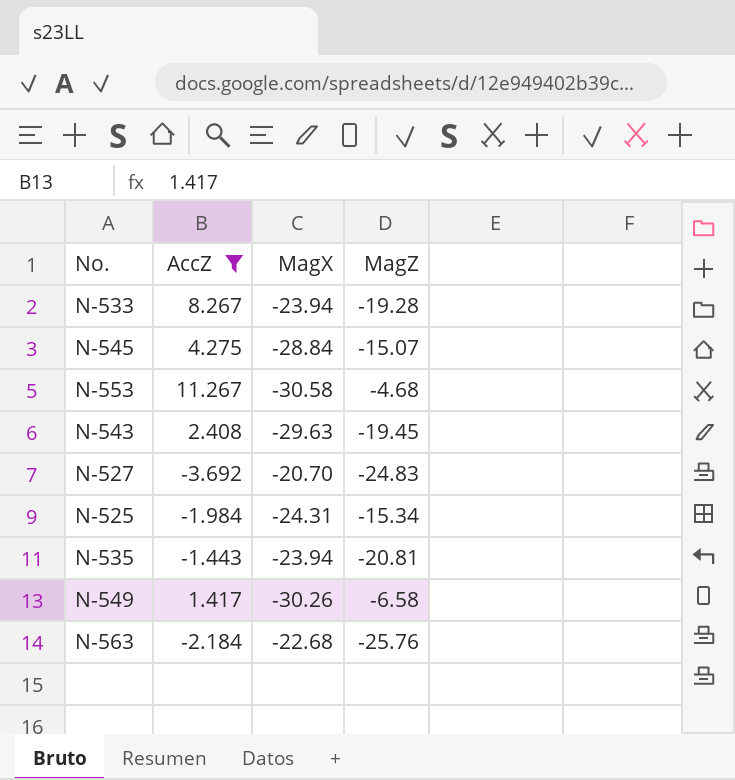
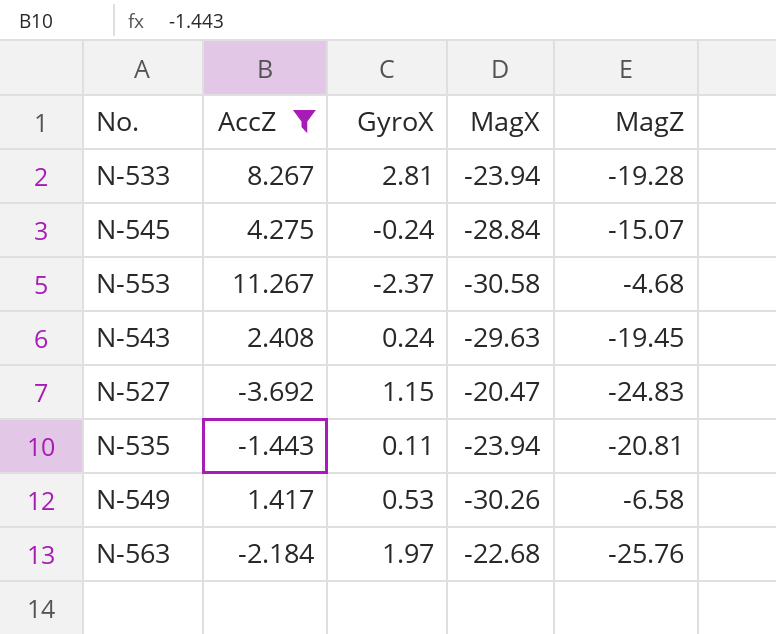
column GyroX | position: none -> 3
row N-525: -1.984 | -24.31 | -15.34 -> none
N-527 | MagX: -20.70 -> -20.47

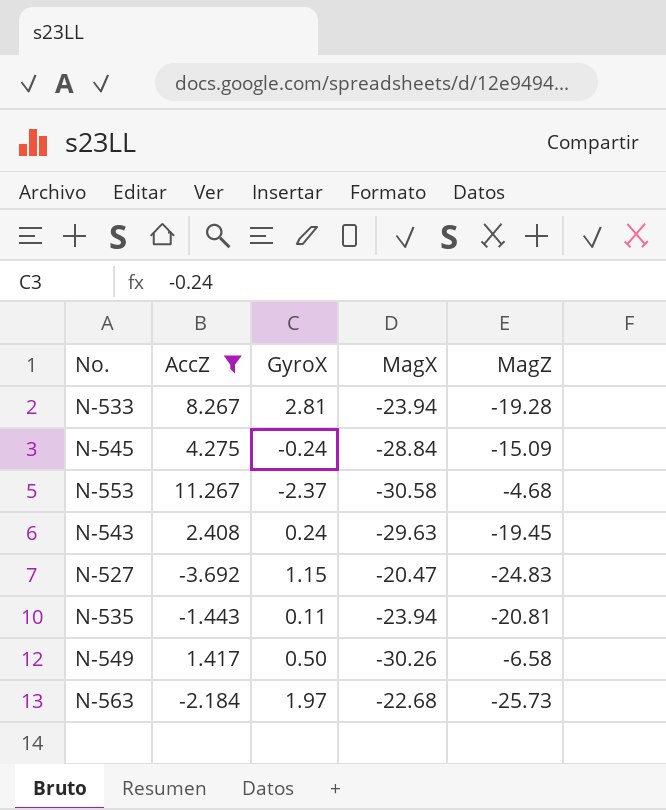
N-545 | MagZ: -15.07 -> -15.09
N-549 | GyroX: 0.53 -> 0.50
N-563 | MagZ: -25.76 -> -25.73

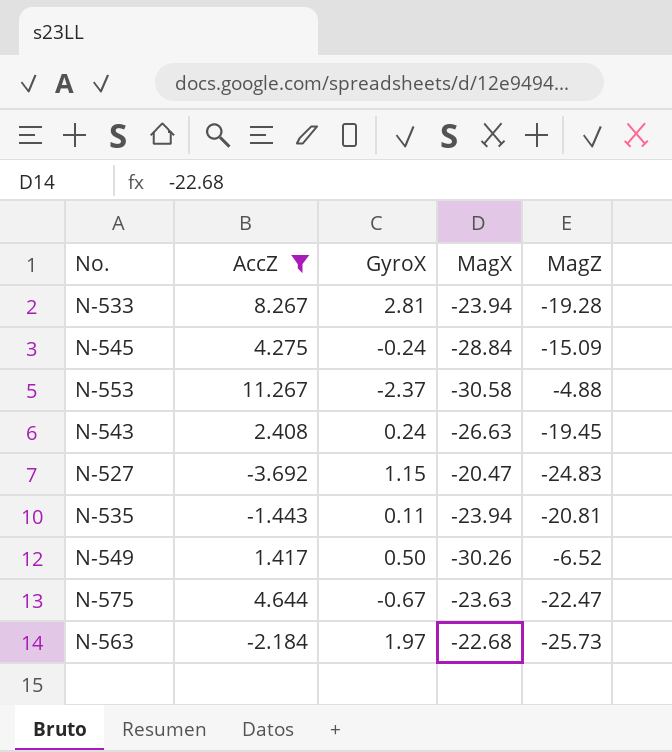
N-553 | MagZ: -4.68 -> -4.88
N-543 | MagX: -29.63 -> -26.63
N-549 | MagZ: -6.58 -> -6.52
row N-575: none -> 4.644 | -0.67 | -23.63 | -22.47

